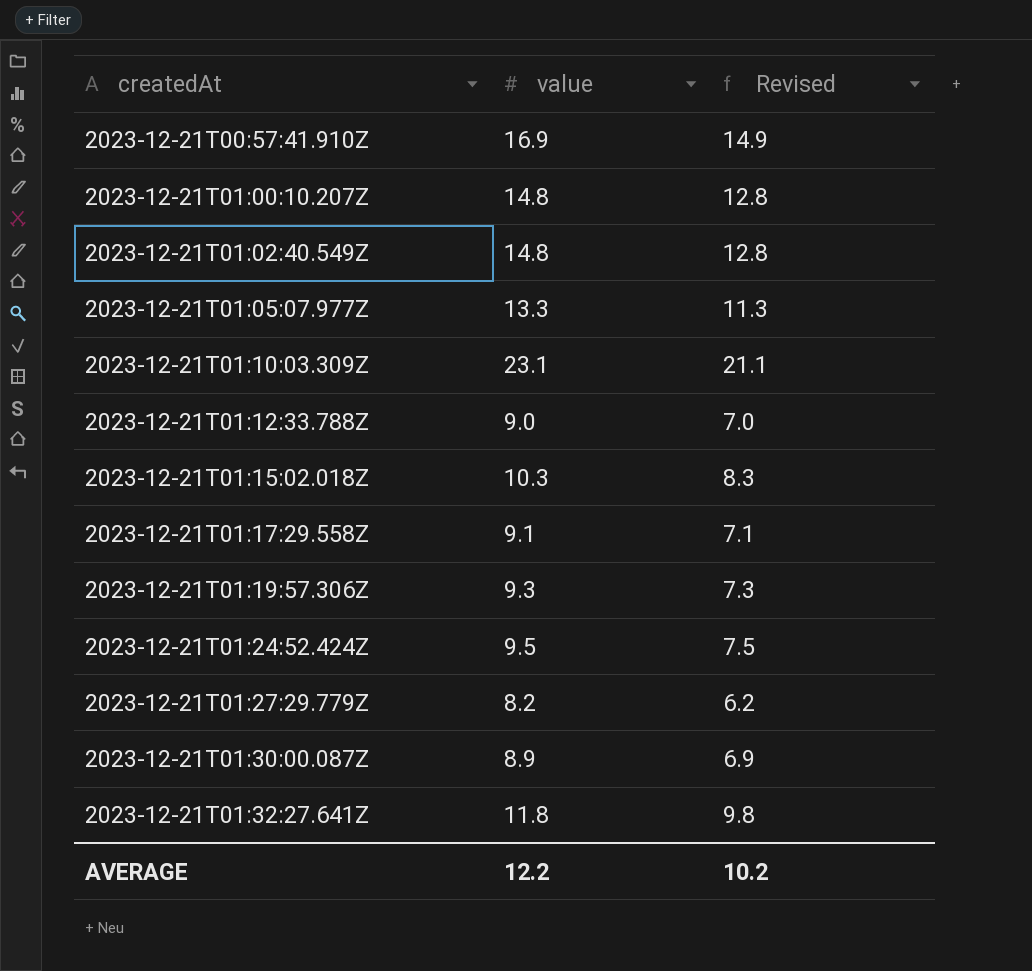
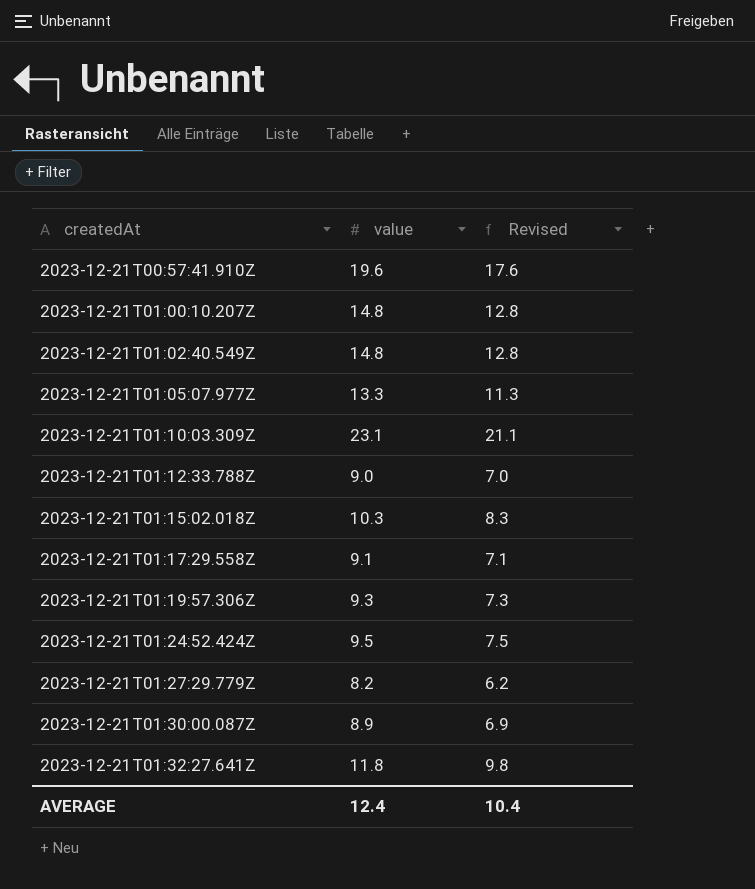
2023-12-21T00:57:41.910Z | value: 16.9 -> 19.6
2023-12-21T00:57:41.910Z | Revised: 14.9 -> 17.6
AVERAGE | value: 12.2 -> 12.4
AVERAGE | Revised: 10.2 -> 10.4

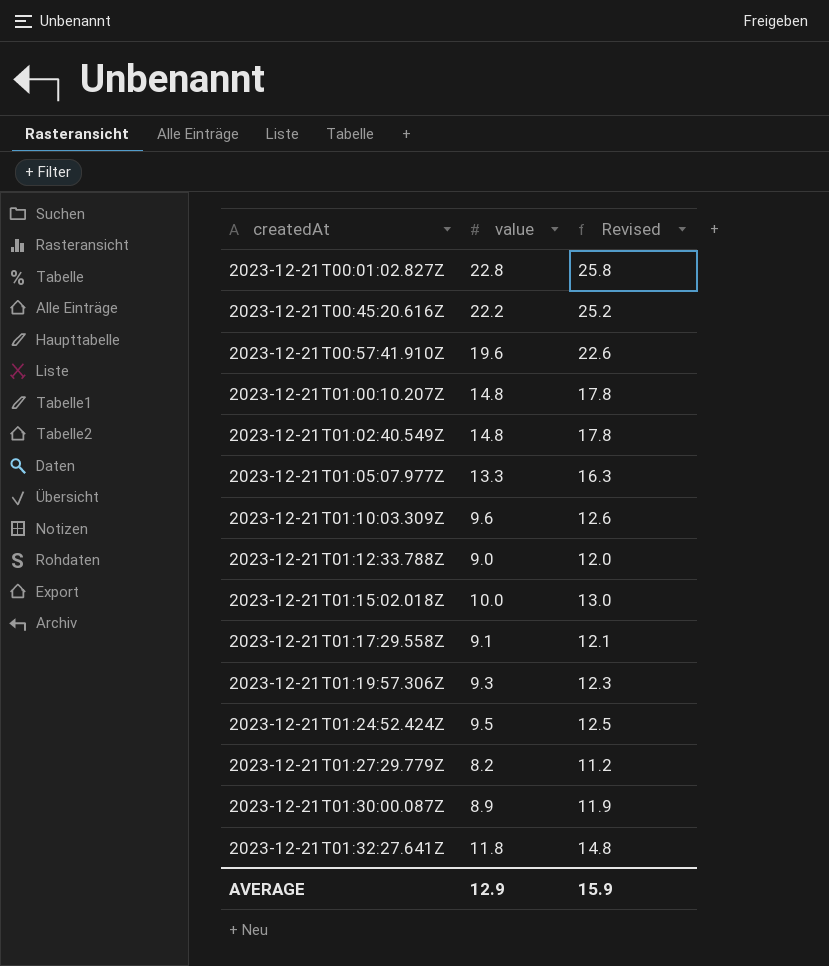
column Revised | formula: [value] - 2 -> [value] + 3
row 2023-12-21T00:01:02.827Z: none -> 22.8 | 25.8
row 2023-12-21T00:45:20.616Z: none -> 22.2 | 25.2
2023-12-21T01:10:03.309Z | value: 23.1 -> 9.6
2023-12-21T01:15:02.018Z | value: 10.3 -> 10.0
AVERAGE | value: 12.4 -> 12.9
AVERAGE | Revised: 10.4 -> 15.9

